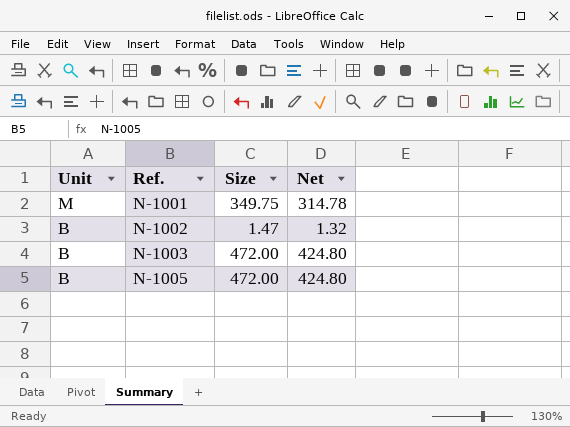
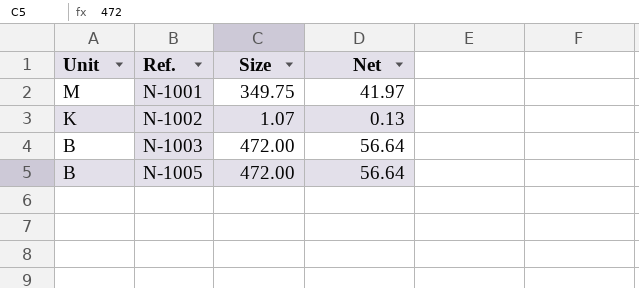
column Net | formula: [Size] * 0.9 -> [Size] * 0.12
N-1002 | Unit: B -> K
N-1002 | Size: 1.47 -> 1.07

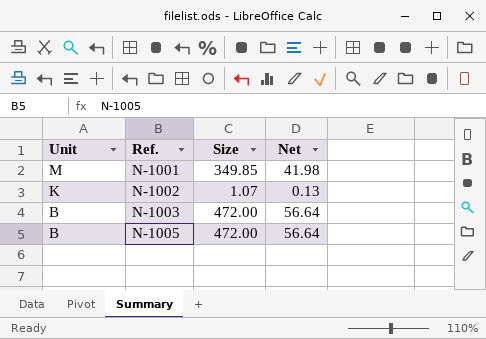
N-1001 | Size: 349.75 -> 349.85
N-1001 | Net: 41.97 -> 41.98

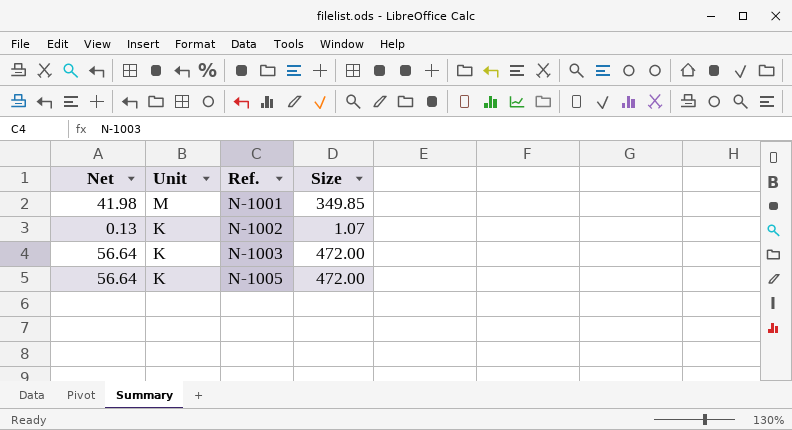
column Net | position: 4 -> 1
N-1003 | Unit: B -> K
N-1005 | Unit: B -> K

